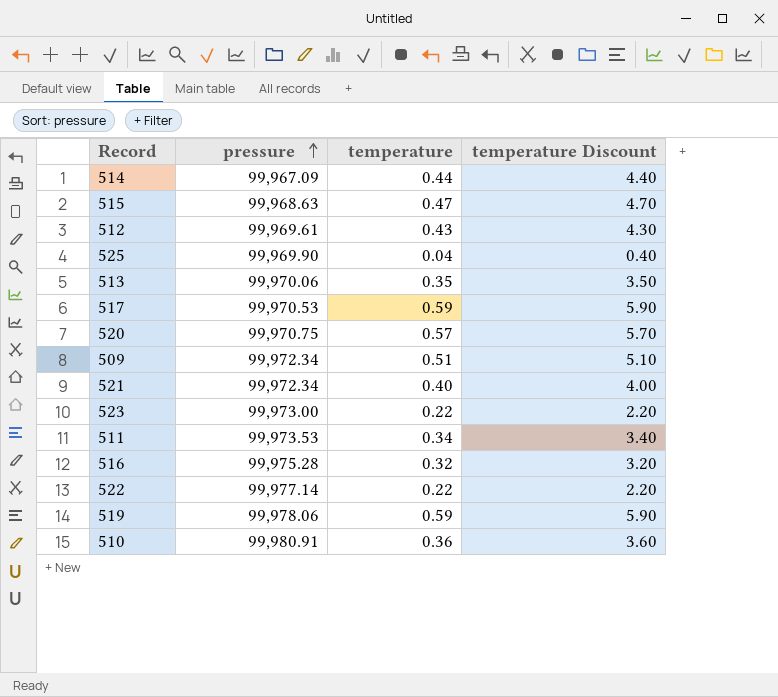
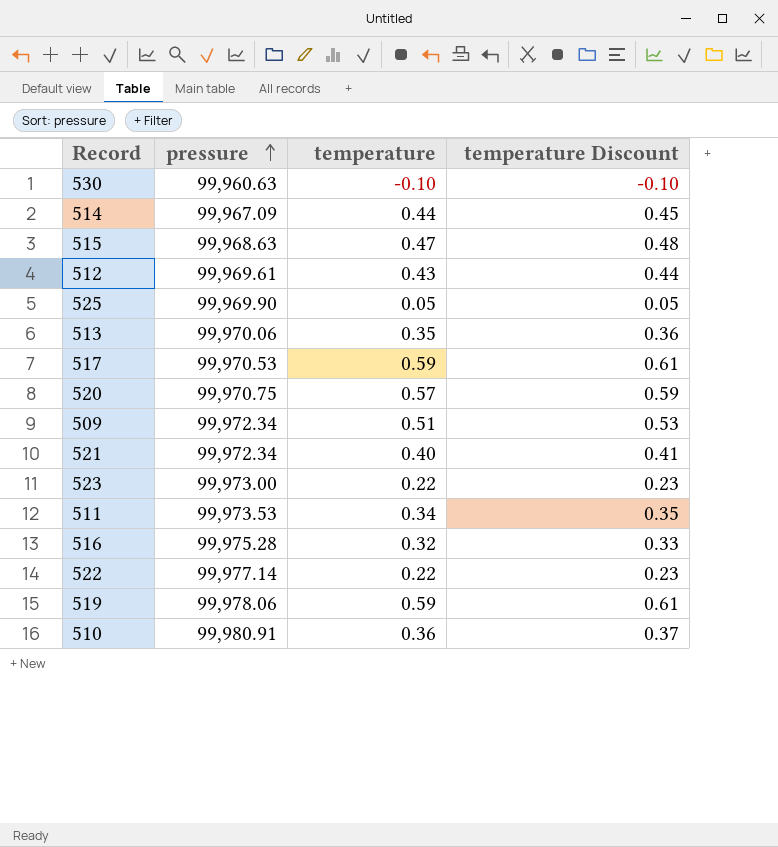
column temperature Discount | formula: [temperature] * 10 -> [temperature] * 1.03
row 530: none -> 99,960.63 | -0.10 | -0.10
525 | temperature: 0.04 -> 0.05

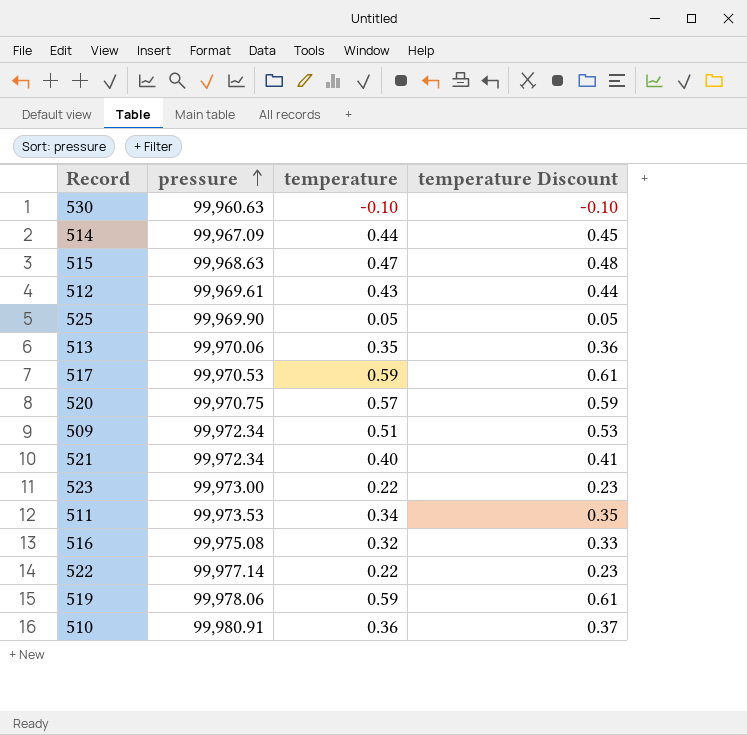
516 | pressure: 99,975.28 -> 99,975.08

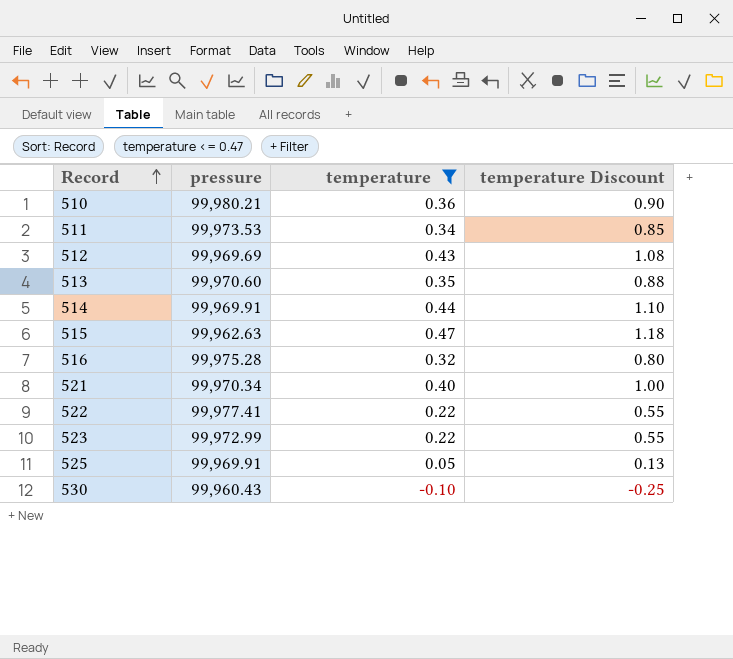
filter: none -> temperature <= 0.47
row order: pressure ascending -> Record ascending
column temperature Discount | formula: [temperature] * 1.03 -> [temperature] * 2.5
510 | pressure: 99,980.91 -> 99,980.21
512 | pressure: 99,969.61 -> 99,969.69
513 | pressure: 99,970.06 -> 99,970.60
514 | pressure: 99,967.09 -> 99,969.91
515 | pressure: 99,968.63 -> 99,962.63
516 | pressure: 99,975.08 -> 99,975.28
521 | pressure: 99,972.34 -> 99,970.34
522 | pressure: 99,977.14 -> 99,977.41
523 | pressure: 99,973.00 -> 99,972.99
525 | pressure: 99,969.90 -> 99,969.91
530 | pressure: 99,960.63 -> 99,960.43

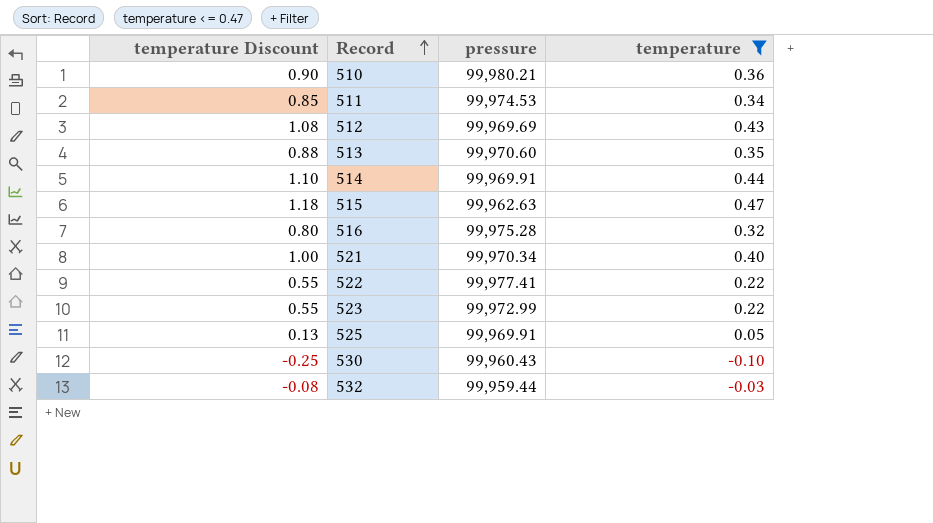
column temperature Discount | position: 4 -> 1
511 | pressure: 99,973.53 -> 99,974.53
row 532: none -> -0.08 | 99,959.44 | -0.03

